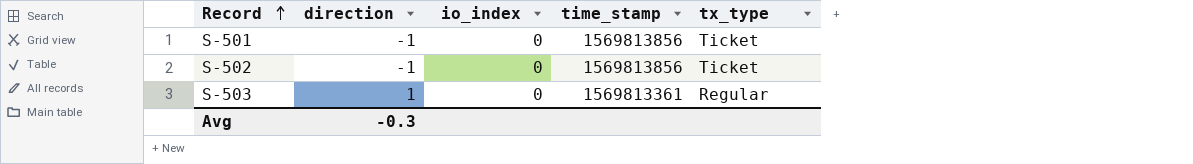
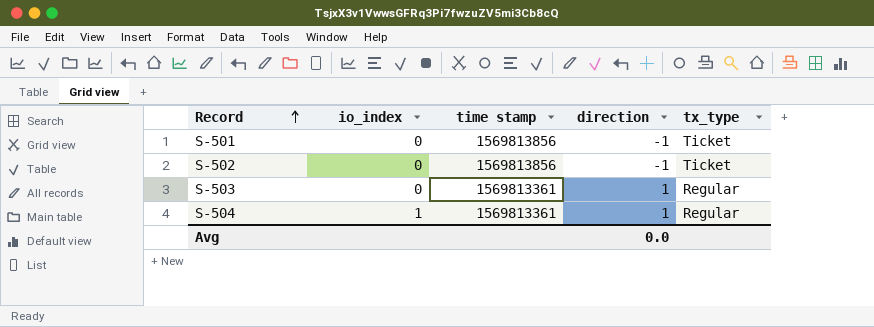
column name: time_stamp -> time stamp
column direction | position: 2 -> 4
row S-504: none -> 1 | 1569813361 | 1 | Regular
Avg | direction: -0.3 -> 0.0

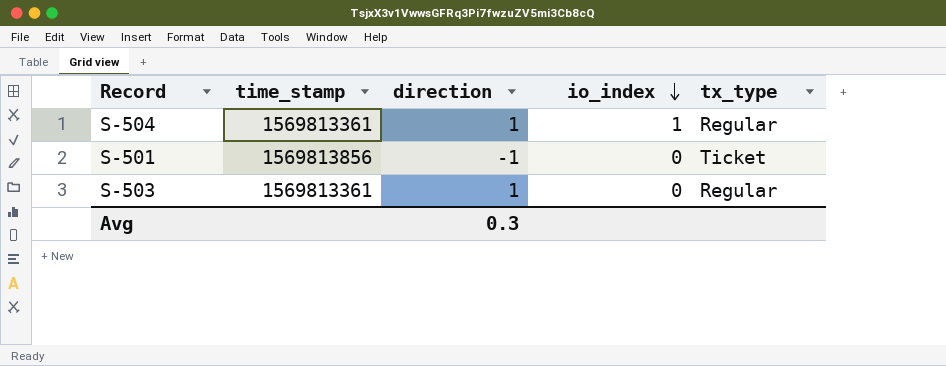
row order: Record ascending -> io_index descending
column name: time stamp -> time_stamp
column io_index | position: 2 -> 4
row S-502: 0 | 1569813856 | -1 | Ticket -> none
Avg | direction: 0.0 -> 0.3

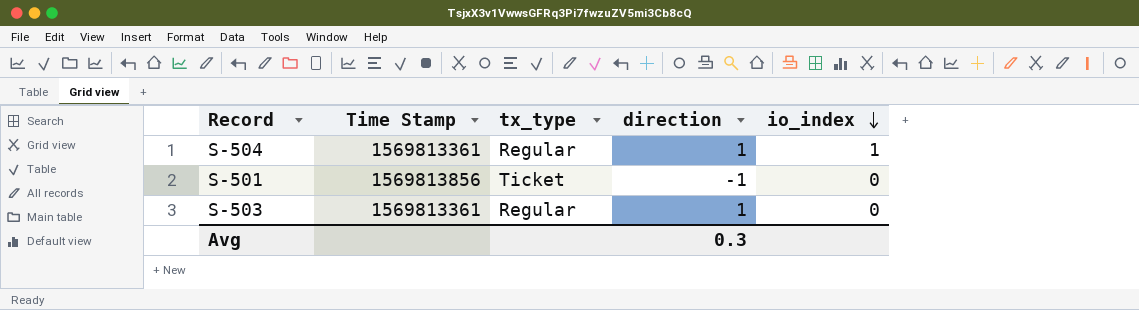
column name: time_stamp -> Time Stamp
column tx_type | position: 5 -> 3

